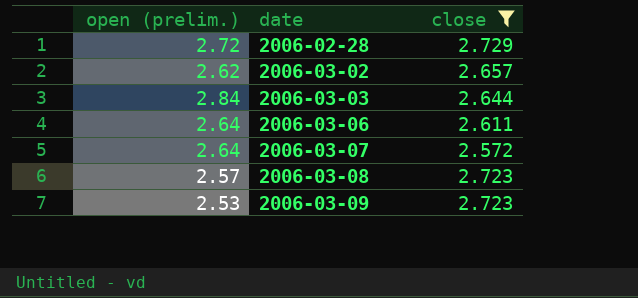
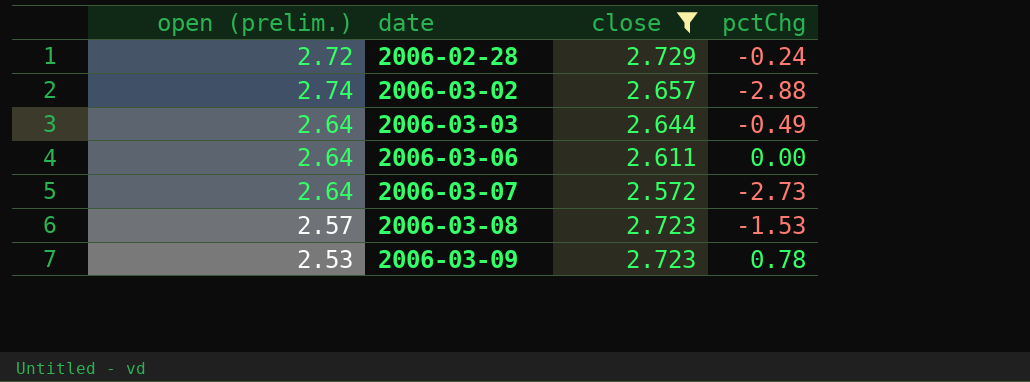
column pctChg | position: none -> 4
2006-03-02 | open (prelim.): 2.62 -> 2.74
2006-03-03 | open (prelim.): 2.84 -> 2.64

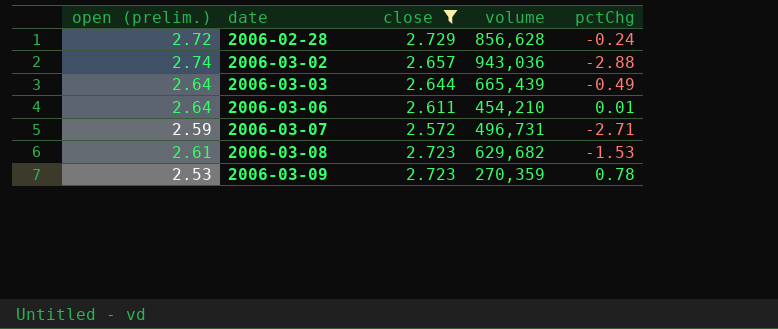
column volume | position: none -> 4
2006-03-06 | pctChg: 0.00 -> 0.01
2006-03-07 | open (prelim.): 2.64 -> 2.59
2006-03-07 | pctChg: -2.73 -> -2.71
2006-03-08 | open (prelim.): 2.57 -> 2.61

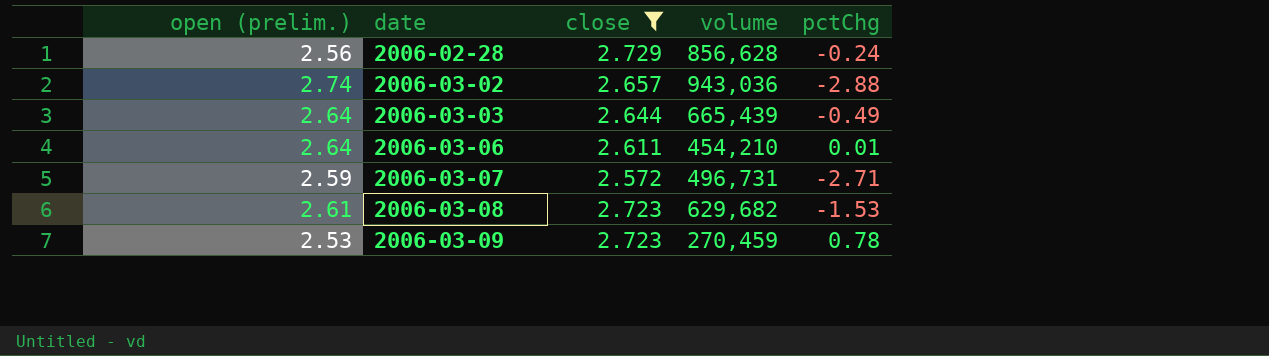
2006-02-28 | open (prelim.): 2.72 -> 2.56
2006-03-09 | volume: 270,359 -> 270,459

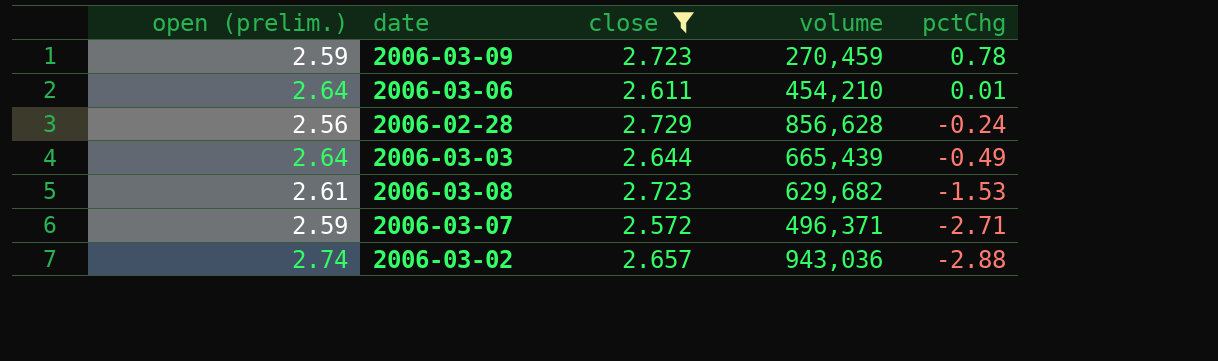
row order: date ascending -> pctChg descending
2006-03-09 | open (prelim.): 2.53 -> 2.59
2006-03-07 | volume: 496,731 -> 496,371

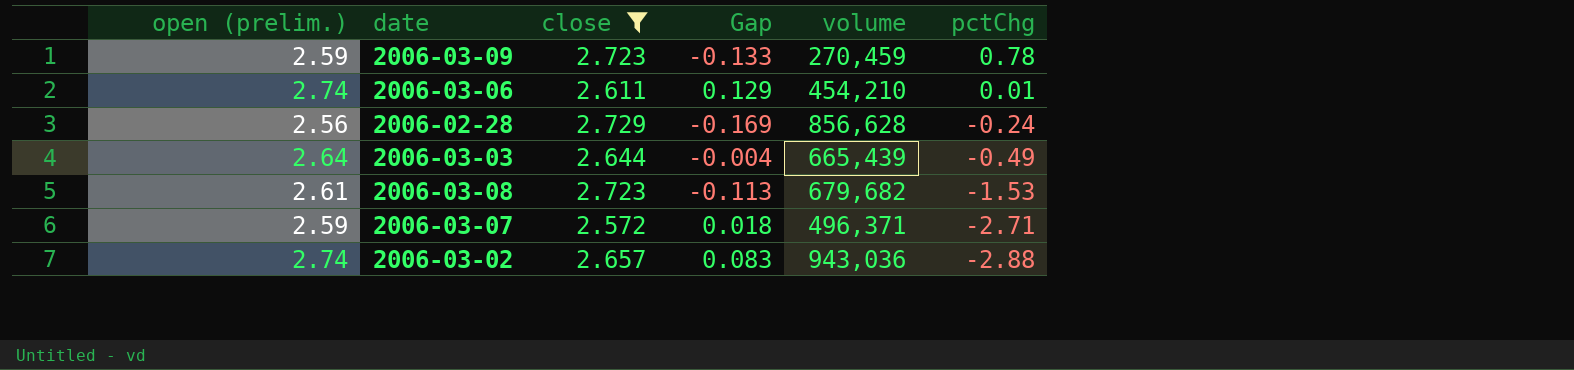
column Gap | formula: none -> [open (prelim.)] - [close]
2006-03-06 | open (prelim.): 2.64 -> 2.74
2006-03-08 | volume: 629,682 -> 679,682

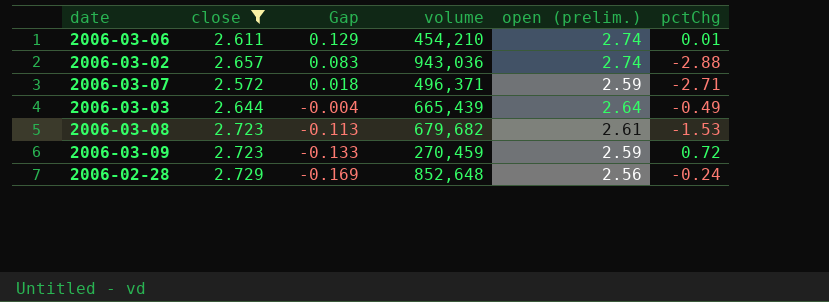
row order: pctChg descending -> Gap descending
column open (prelim.) | position: 1 -> 5
2006-03-09 | pctChg: 0.78 -> 0.72
2006-02-28 | volume: 856,628 -> 852,648

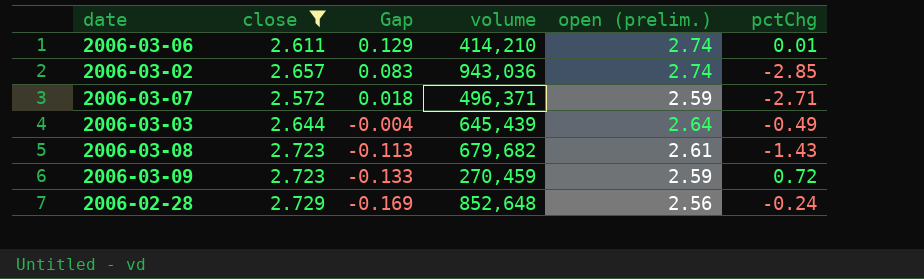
2006-03-06 | volume: 454,210 -> 414,210
2006-03-02 | pctChg: -2.88 -> -2.85
2006-03-03 | volume: 665,439 -> 645,439
2006-03-08 | pctChg: -1.53 -> -1.43

